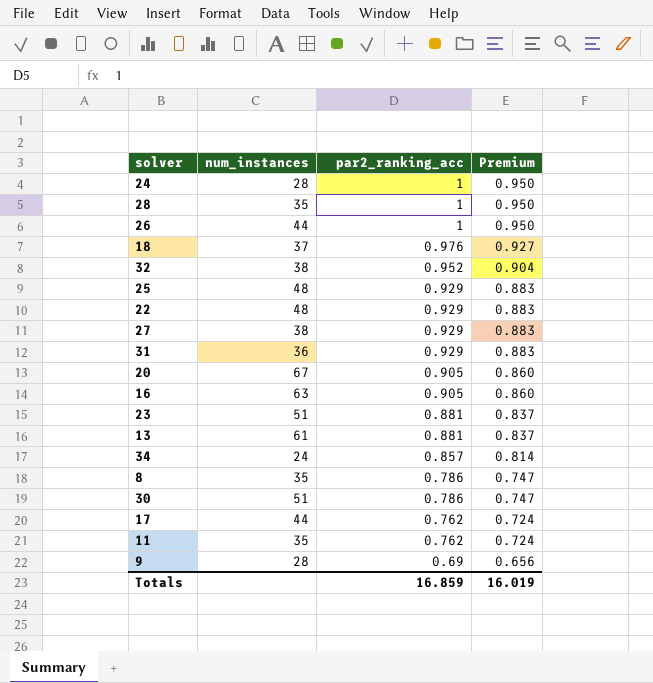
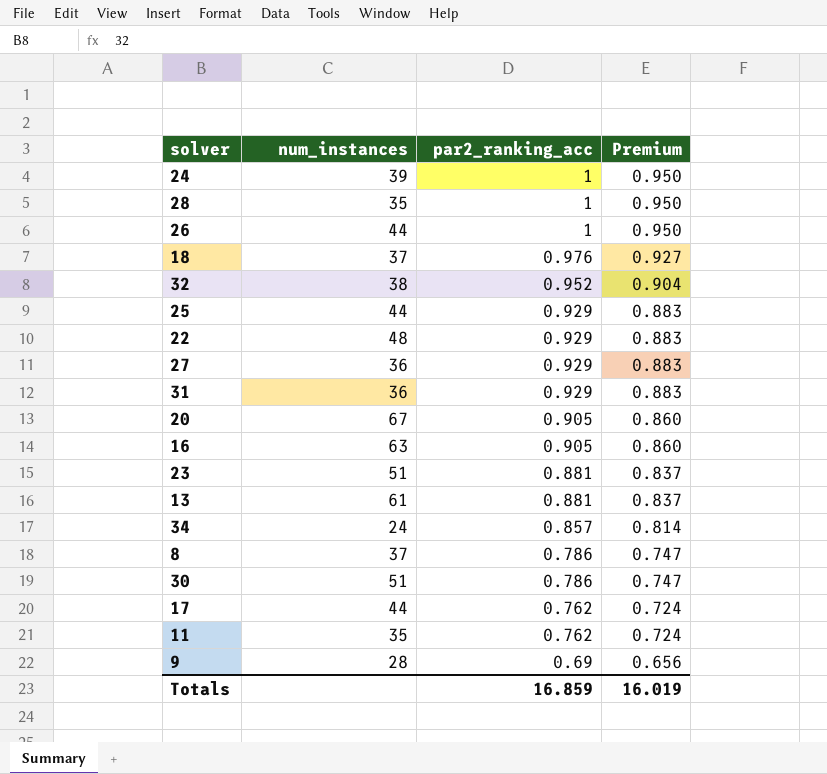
24 | num_instances: 28 -> 39
25 | num_instances: 48 -> 44
27 | num_instances: 38 -> 36
8 | num_instances: 35 -> 37

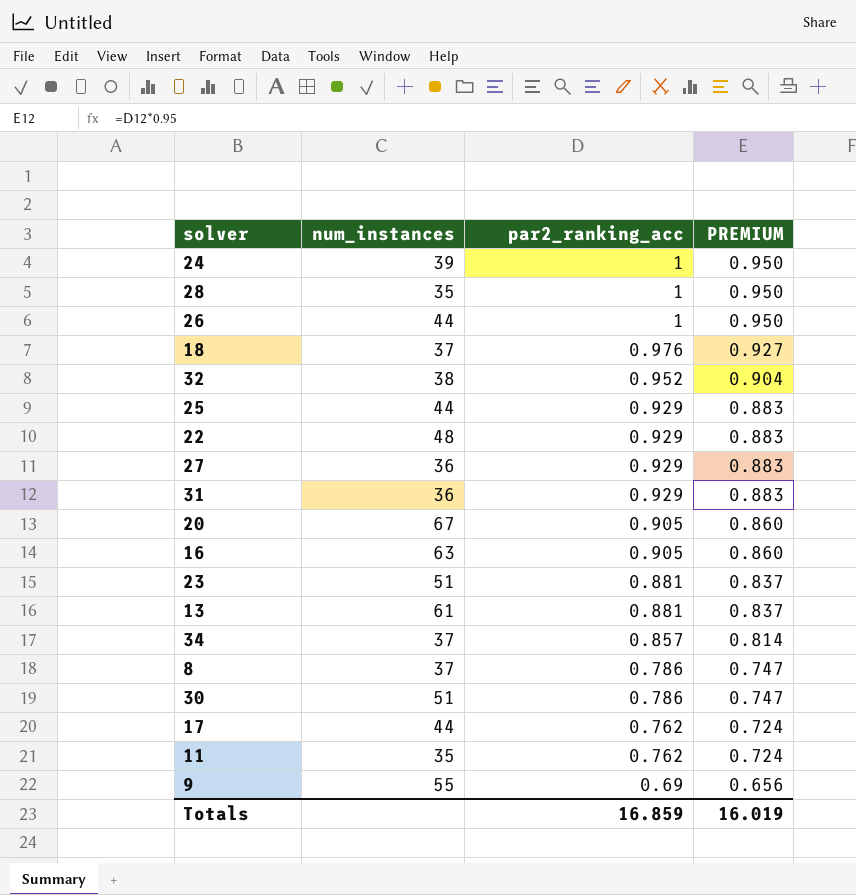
column name: Premium -> PREMIUM
34 | num_instances: 24 -> 37
9 | num_instances: 28 -> 55

